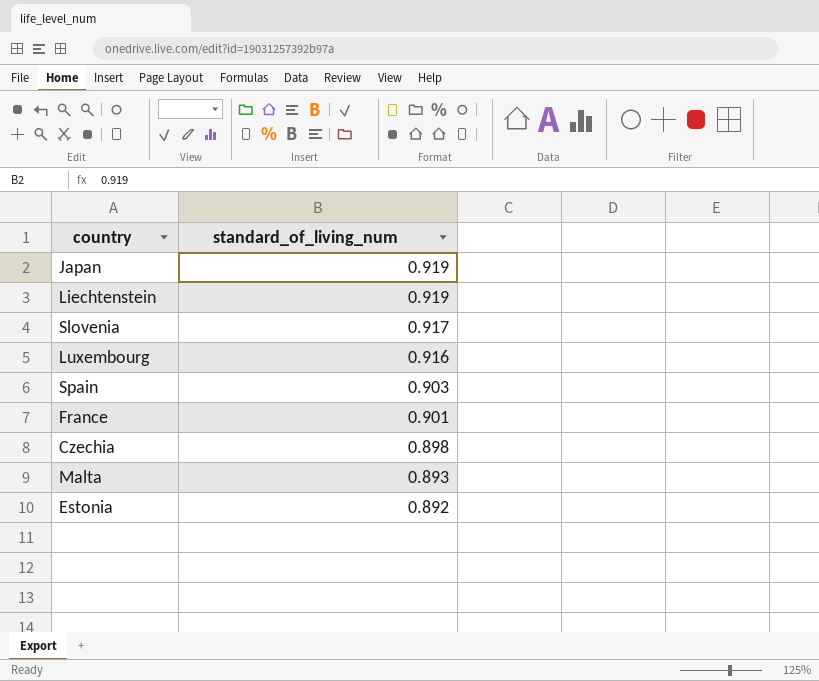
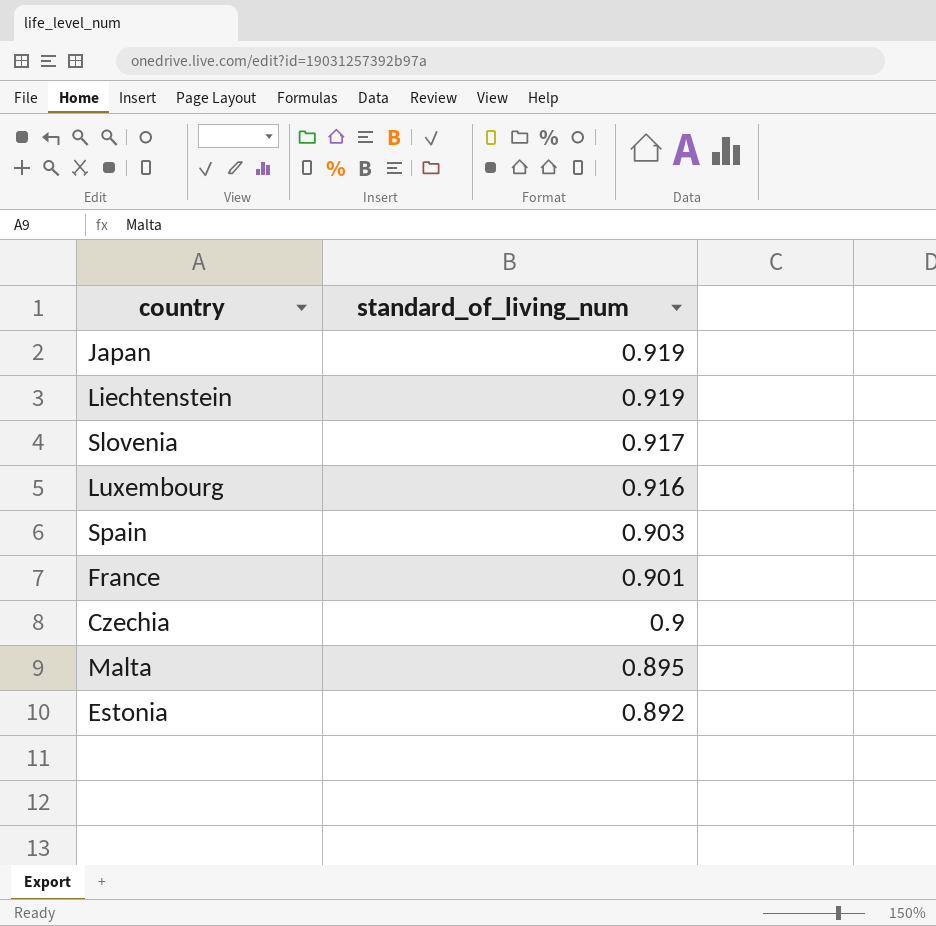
Czechia | standard_of_living_num: 0.898 -> 0.9
Malta | standard_of_living_num: 0.893 -> 0.895

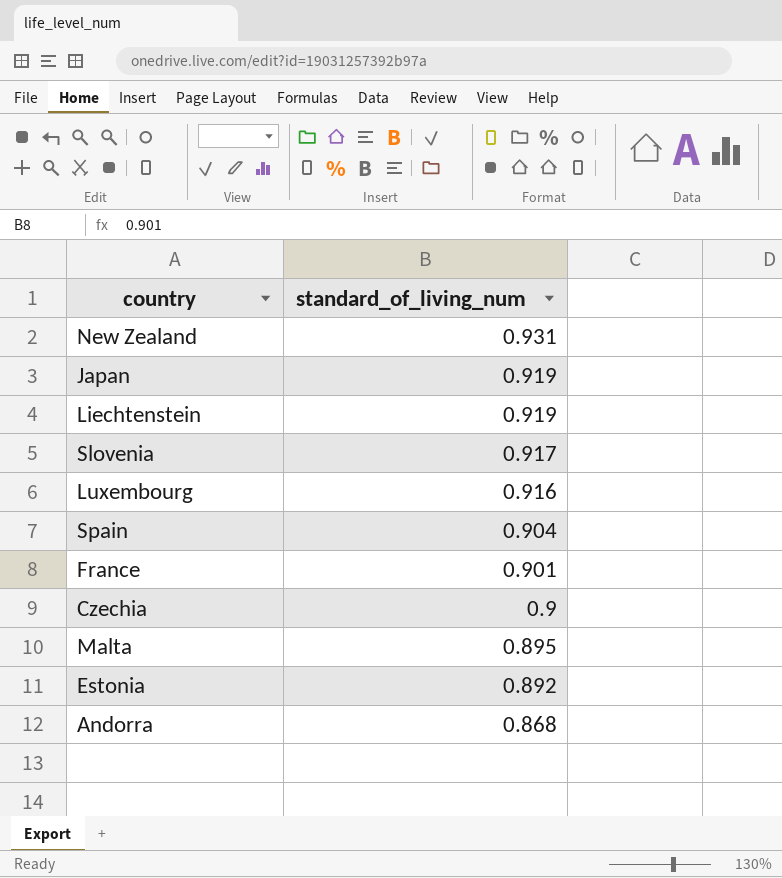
row New Zealand: none -> 0.931
Spain | standard_of_living_num: 0.903 -> 0.904
row Andorra: none -> 0.868

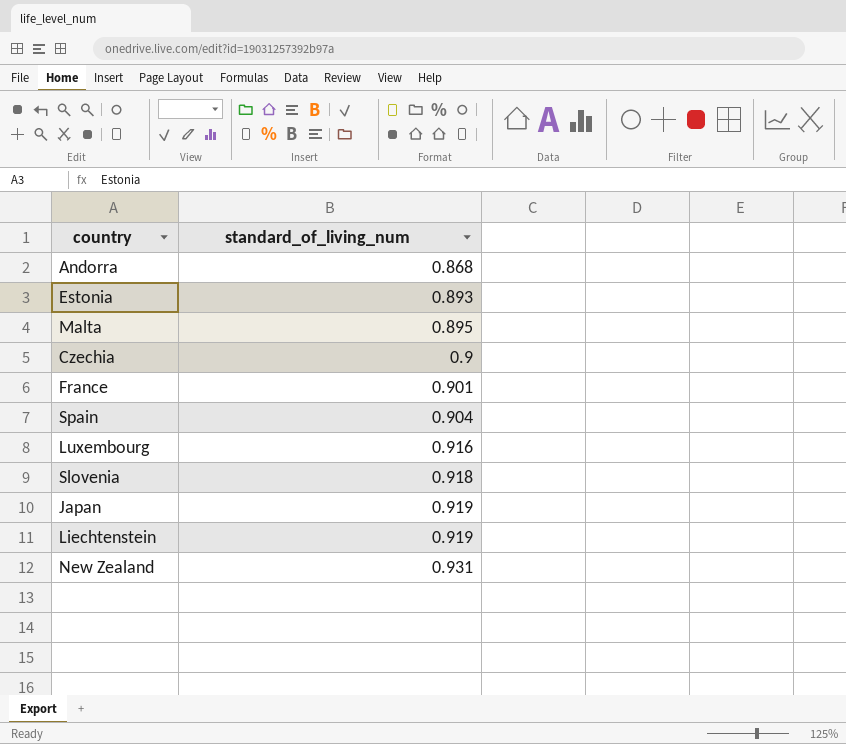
row order: standard_of_living_num descending -> standard_of_living_num ascending
Estonia | standard_of_living_num: 0.892 -> 0.893
Slovenia | standard_of_living_num: 0.917 -> 0.918

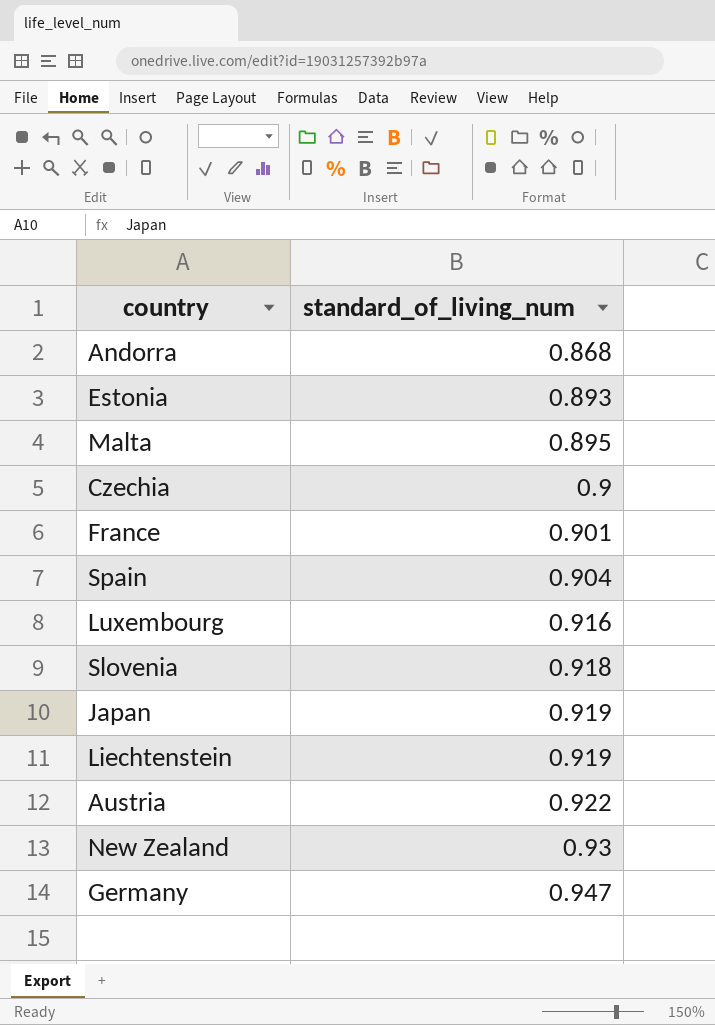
row Austria: none -> 0.922
New Zealand | standard_of_living_num: 0.931 -> 0.93
row Germany: none -> 0.947

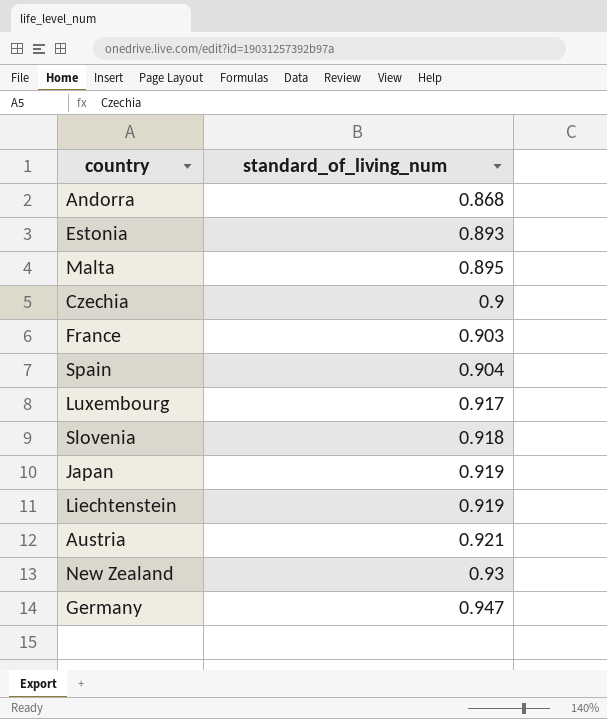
France | standard_of_living_num: 0.901 -> 0.903
Luxembourg | standard_of_living_num: 0.916 -> 0.917
Austria | standard_of_living_num: 0.922 -> 0.921

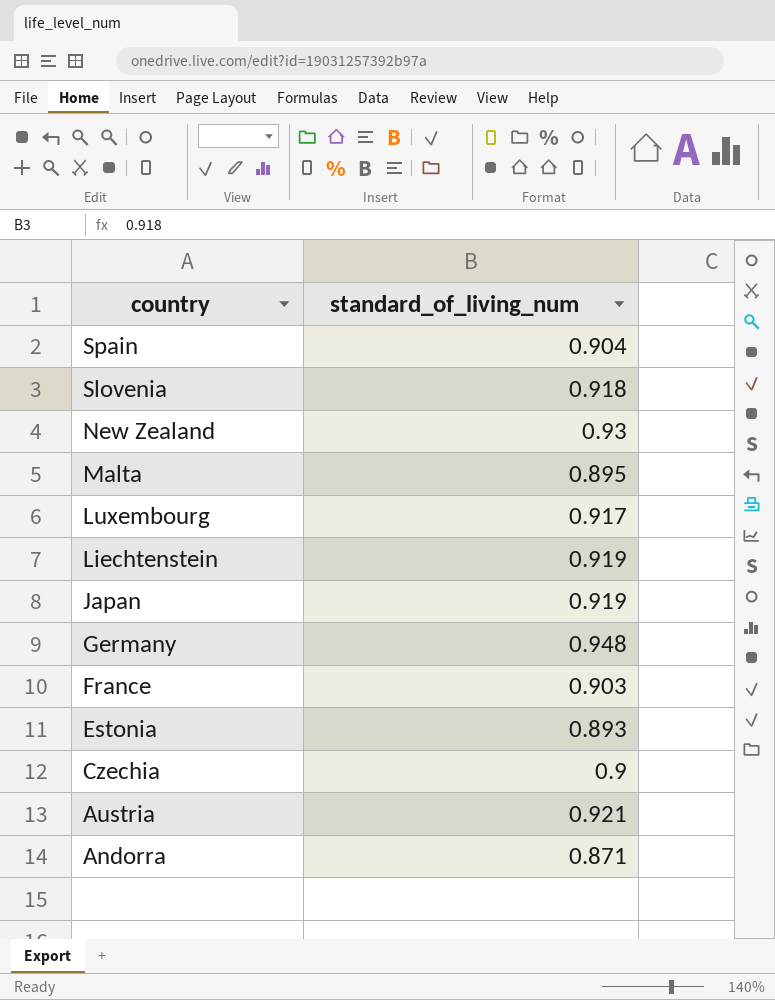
row order: standard_of_living_num ascending -> country descending
Germany | standard_of_living_num: 0.947 -> 0.948
Andorra | standard_of_living_num: 0.868 -> 0.871

